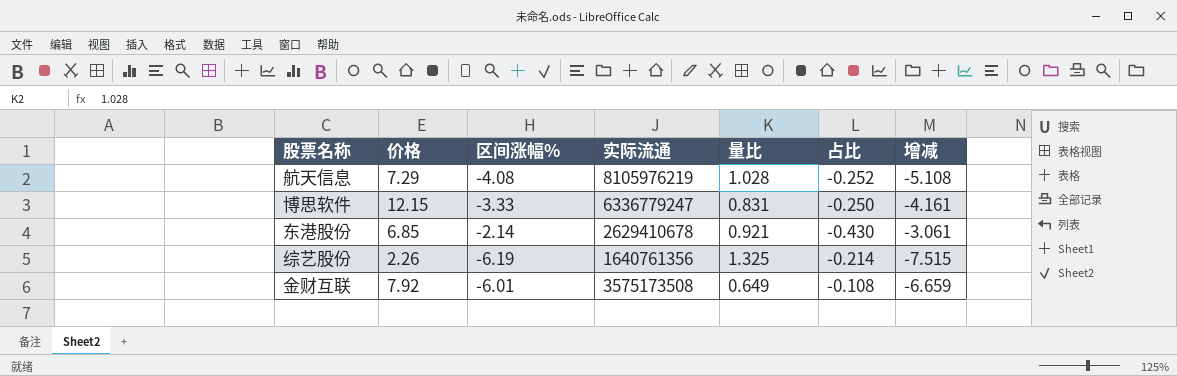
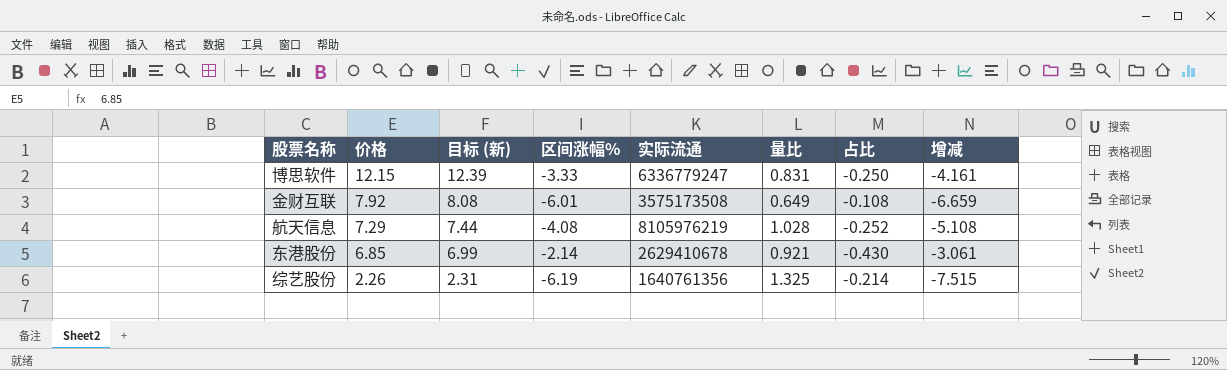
row order: none -> 价格 descending
column 目标 (新) | formula: none -> [价格] * 1.02

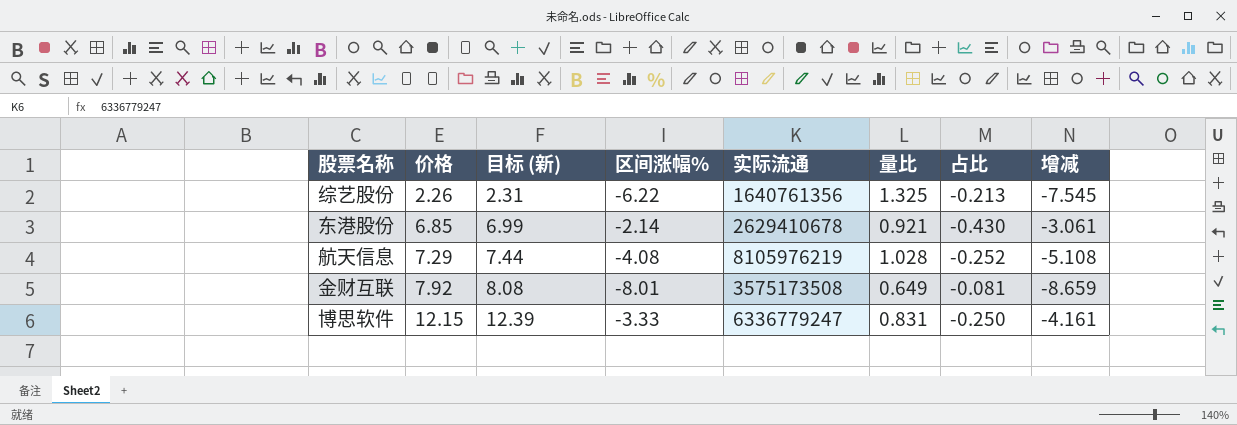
row order: 价格 descending -> 价格 ascending
综艺股份 | 区间涨幅%: -6.19 -> -6.22
综艺股份 | 占比: -0.214 -> -0.213
综艺股份 | 增减: -7.515 -> -7.545
金财互联 | 区间涨幅%: -6.01 -> -8.01
金财互联 | 占比: -0.108 -> -0.081
金财互联 | 增减: -6.659 -> -8.659

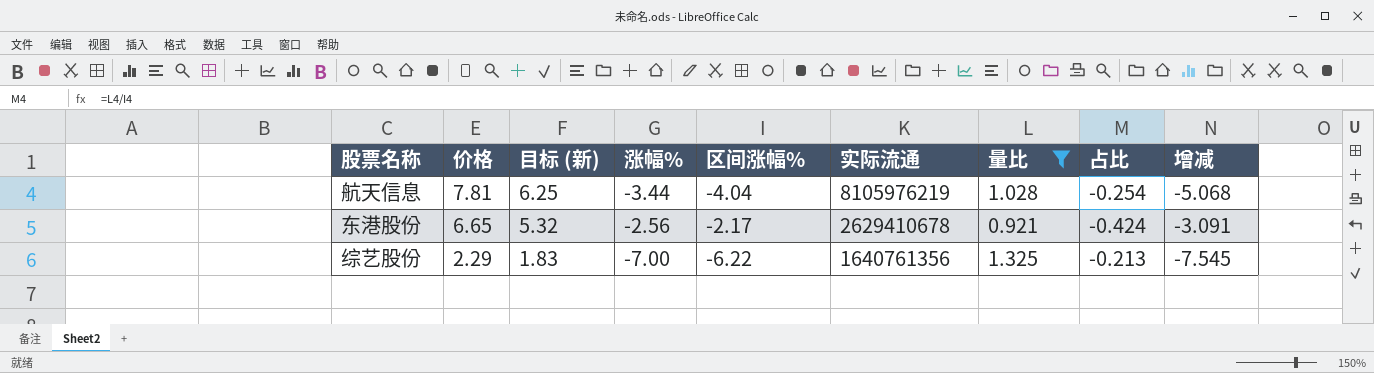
filter: none -> 量比 >= 0.921
row order: 价格 ascending -> 价格 descending
column 目标 (新) | formula: [价格] * 1.02 -> [价格] * 0.8
column 涨幅% | position: none -> 4
航天信息 | 价格: 7.29 -> 7.81
航天信息 | 区间涨幅%: -4.08 -> -4.04
航天信息 | 占比: -0.252 -> -0.254
航天信息 | 增减: -5.108 -> -5.068
东港股份 | 价格: 6.85 -> 6.65
东港股份 | 区间涨幅%: -2.14 -> -2.17
东港股份 | 占比: -0.430 -> -0.424
东港股份 | 增减: -3.061 -> -3.091
综艺股份 | 价格: 2.26 -> 2.29

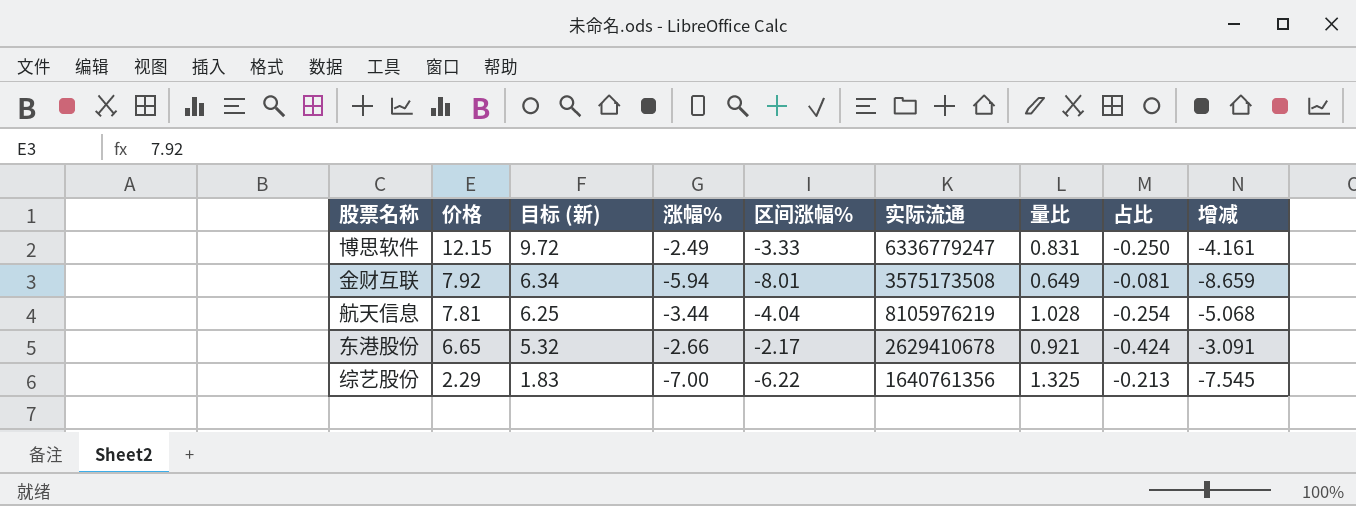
filter: 量比 >= 0.921 -> none
东港股份 | 涨幅%: -2.56 -> -2.66

